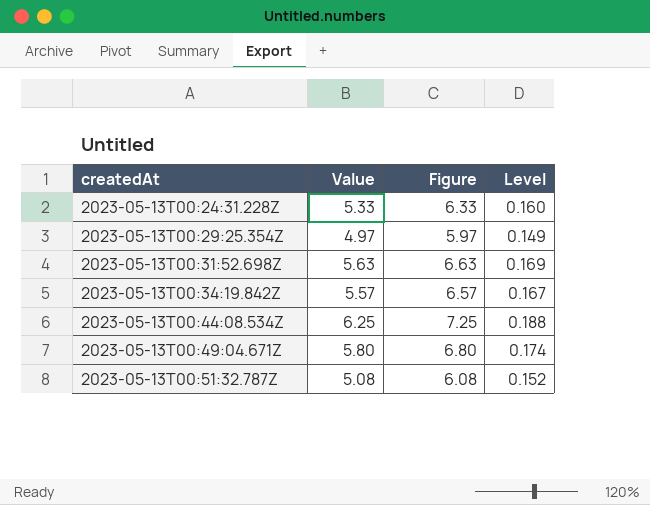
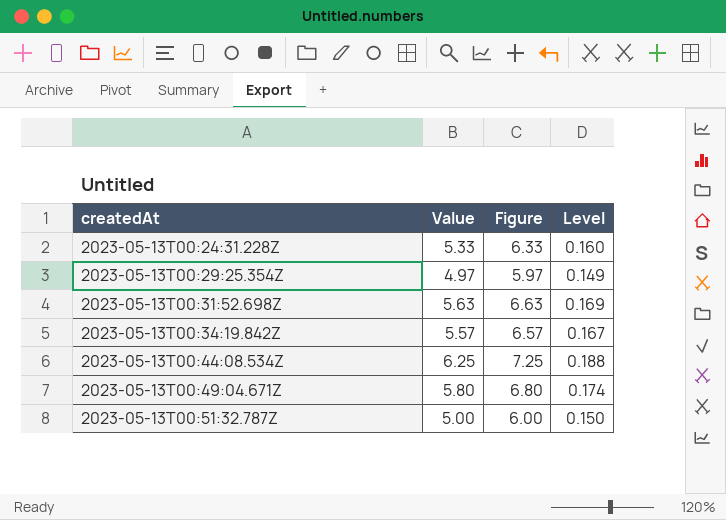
2023-05-13T00:51:32.787Z | Value: 5.08 -> 5.00
2023-05-13T00:51:32.787Z | Figure: 6.08 -> 6.00
2023-05-13T00:51:32.787Z | Level: 0.152 -> 0.150

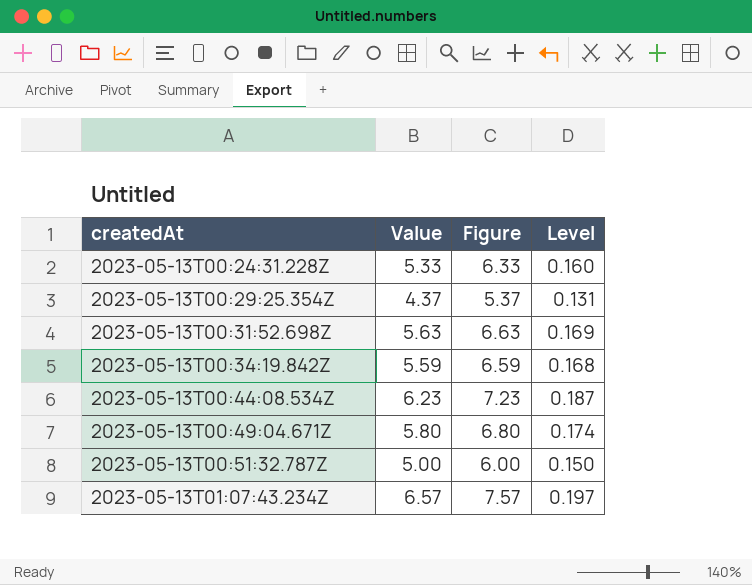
2023-05-13T00:29:25.354Z | Value: 4.97 -> 4.37
2023-05-13T00:29:25.354Z | Figure: 5.97 -> 5.37
2023-05-13T00:29:25.354Z | Level: 0.149 -> 0.131
2023-05-13T00:34:19.842Z | Value: 5.57 -> 5.59
2023-05-13T00:34:19.842Z | Figure: 6.57 -> 6.59
2023-05-13T00:34:19.842Z | Level: 0.167 -> 0.168
2023-05-13T00:44:08.534Z | Value: 6.25 -> 6.23
2023-05-13T00:44:08.534Z | Figure: 7.25 -> 7.23
2023-05-13T00:44:08.534Z | Level: 0.188 -> 0.187
row 2023-05-13T01:07:43.234Z: none -> 6.57 | 7.57 | 0.197

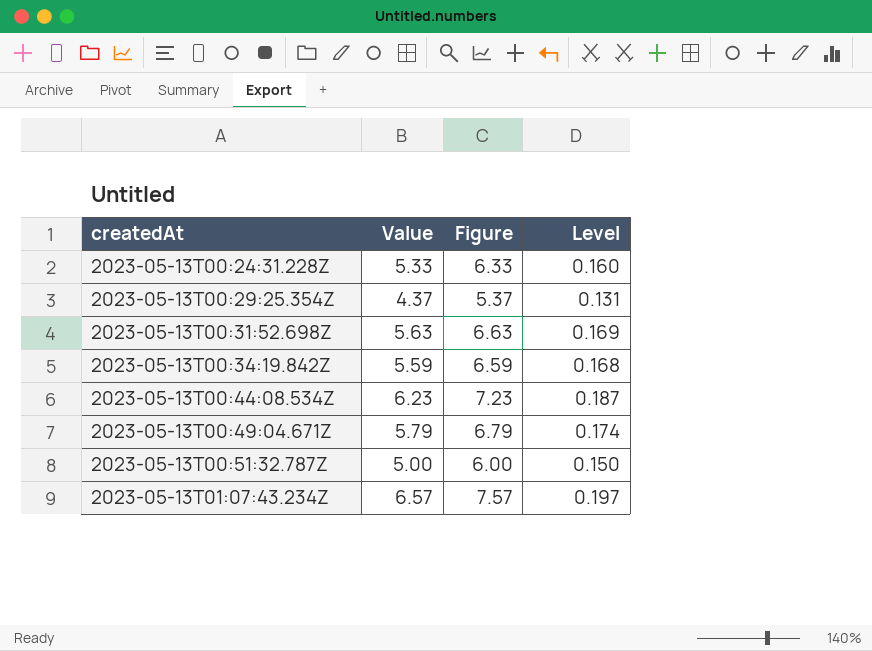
2023-05-13T00:49:04.671Z | Value: 5.80 -> 5.79
2023-05-13T00:49:04.671Z | Figure: 6.80 -> 6.79

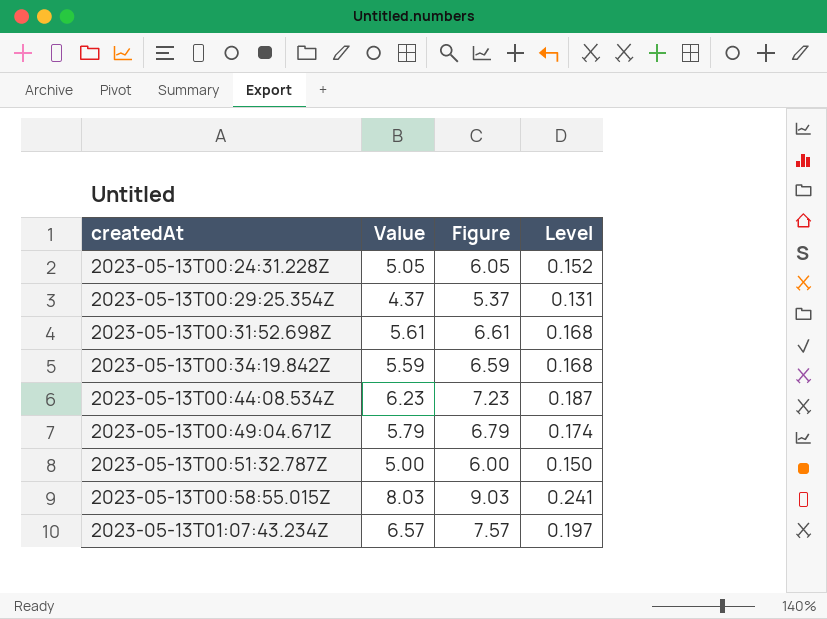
2023-05-13T00:24:31.228Z | Value: 5.33 -> 5.05
2023-05-13T00:24:31.228Z | Figure: 6.33 -> 6.05
2023-05-13T00:24:31.228Z | Level: 0.160 -> 0.152
2023-05-13T00:31:52.698Z | Value: 5.63 -> 5.61
2023-05-13T00:31:52.698Z | Figure: 6.63 -> 6.61
2023-05-13T00:31:52.698Z | Level: 0.169 -> 0.168
row 2023-05-13T00:58:55.015Z: none -> 8.03 | 9.03 | 0.241

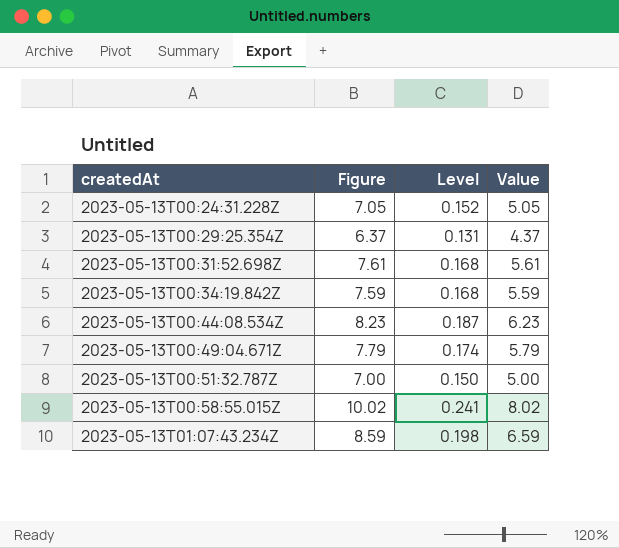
column Figure | formula: [Value] + 1 -> [Value] + 2
column Value | position: 2 -> 4
2023-05-13T00:58:55.015Z | Value: 8.03 -> 8.02
2023-05-13T01:07:43.234Z | Level: 0.197 -> 0.198
2023-05-13T01:07:43.234Z | Value: 6.57 -> 6.59

